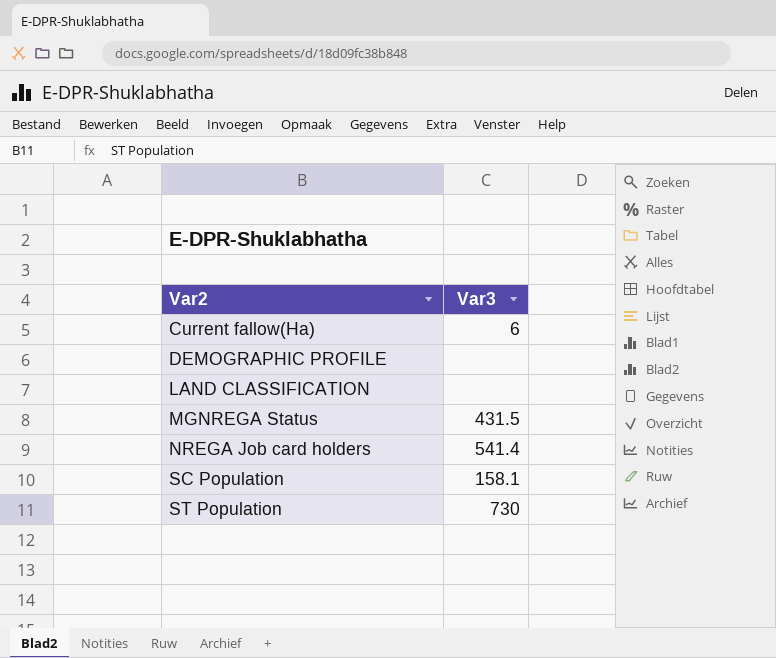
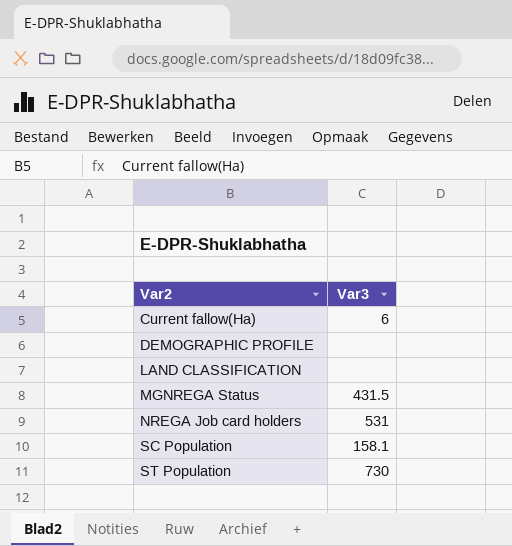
NREGA Job card holders | Var3: 541.4 -> 531

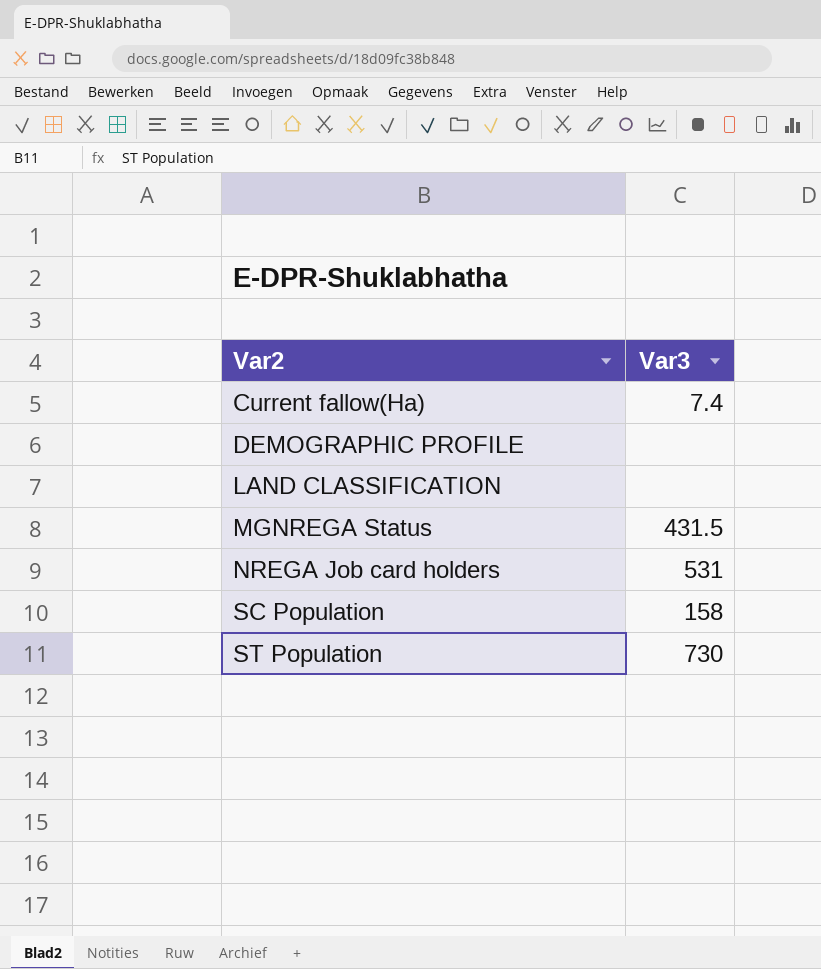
Current fallow(Ha) | Var3: 6 -> 7.4
SC Population | Var3: 158.1 -> 158

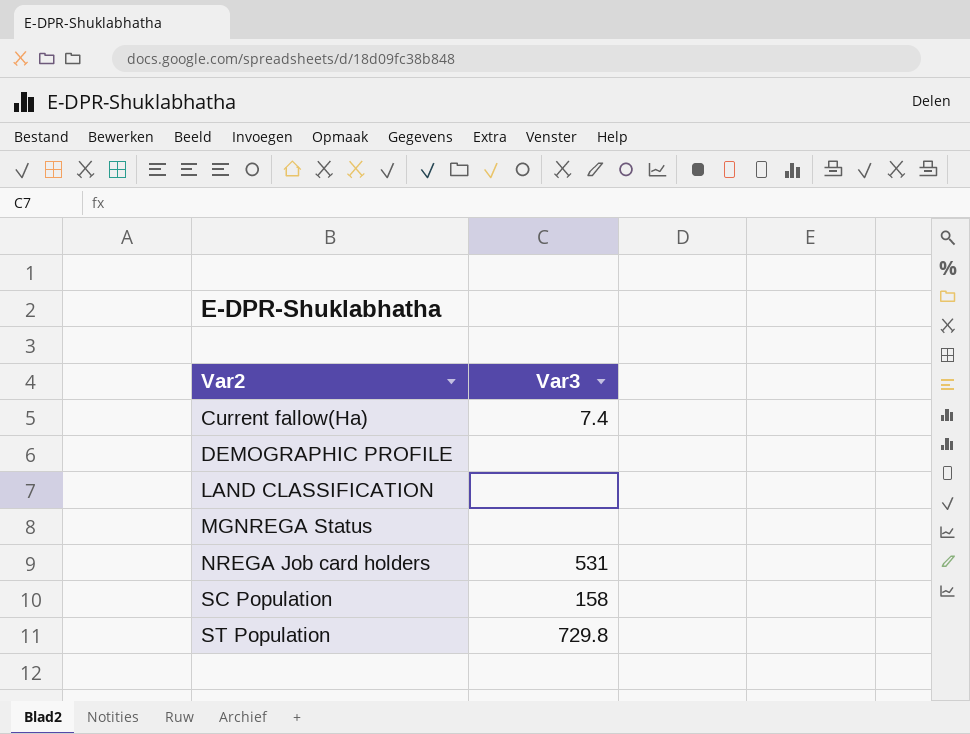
MGNREGA Status | Var3: 431.5 -> none
ST Population | Var3: 730 -> 729.8

